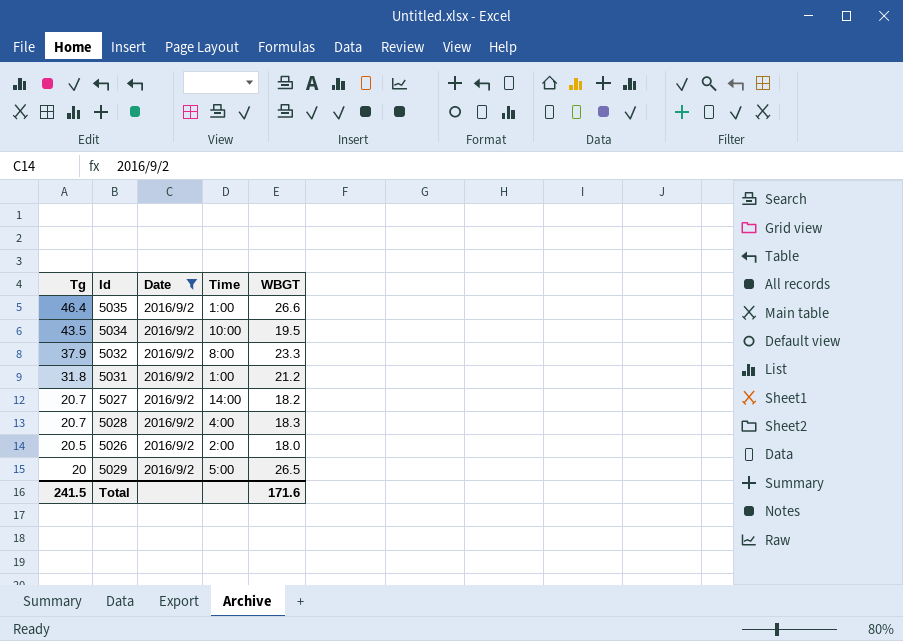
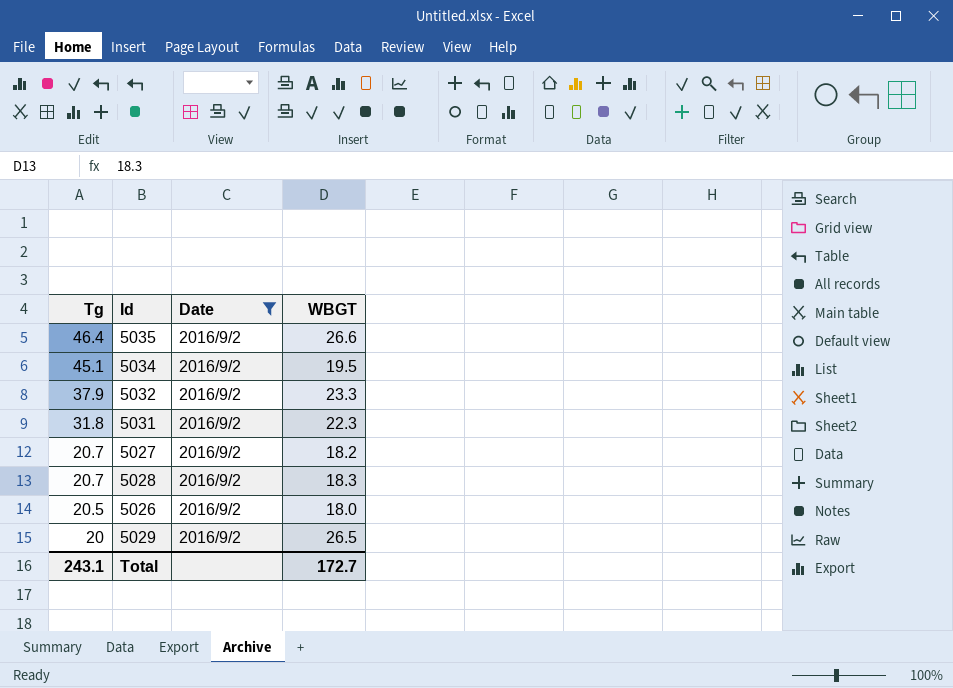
column Time | position: 4 -> none
5034 | Tg: 43.5 -> 45.1
5031 | WBGT: 21.2 -> 22.3
Total | Tg: 241.5 -> 243.1
Total | WBGT: 171.6 -> 172.7

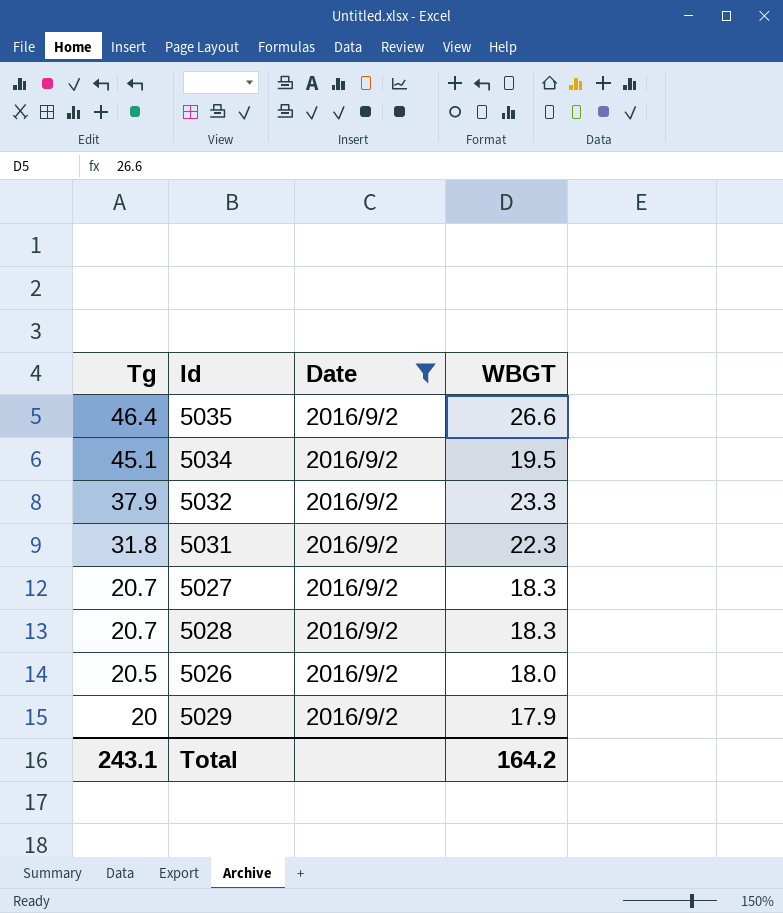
5027 | WBGT: 18.2 -> 18.3
5029 | WBGT: 26.5 -> 17.9
Total | WBGT: 172.7 -> 164.2

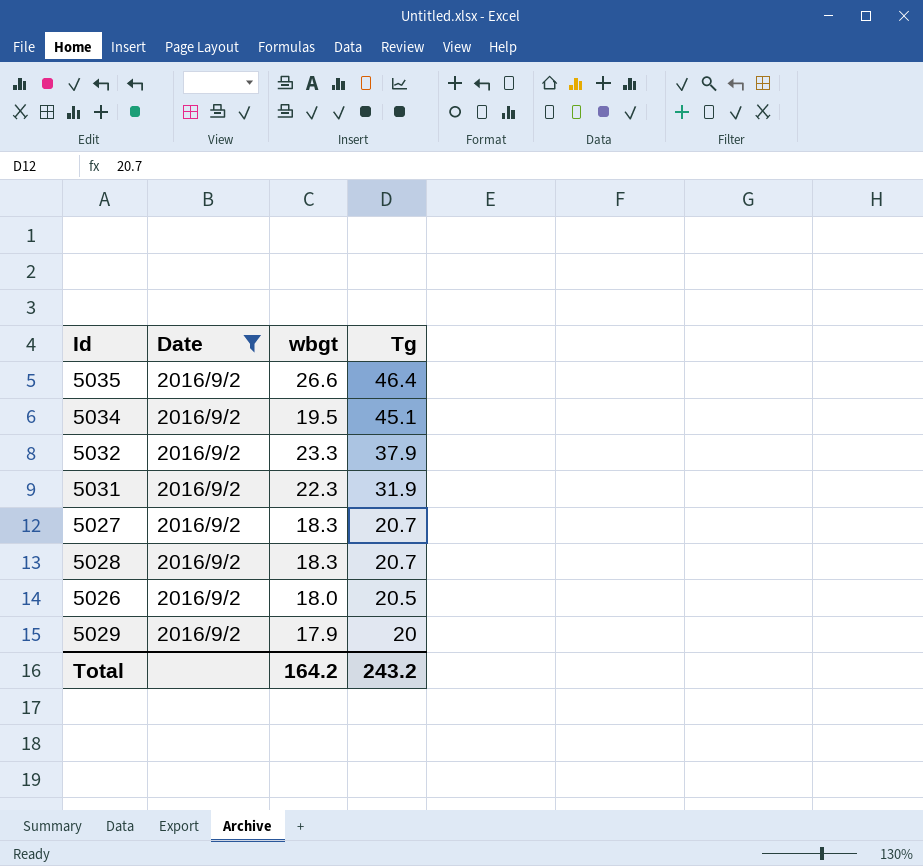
column name: WBGT -> wbgt
column Tg | position: 1 -> 4
5031 | Tg: 31.8 -> 31.9
Total | Tg: 243.1 -> 243.2

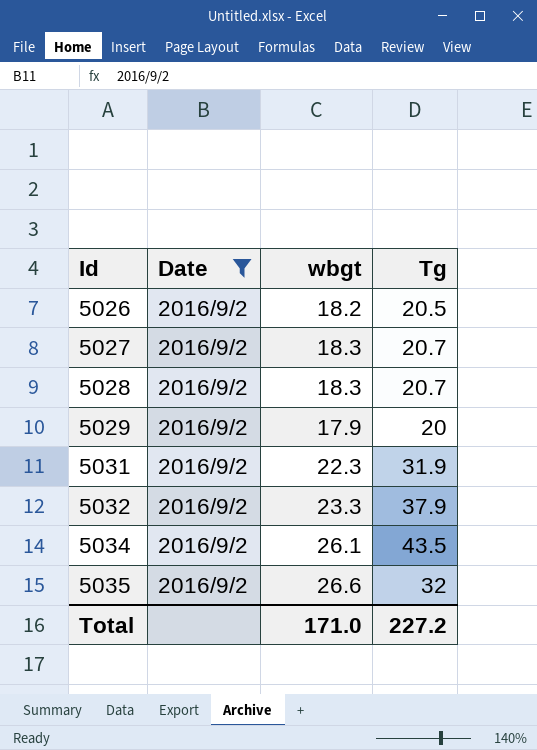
row order: Tg descending -> Id ascending
5026 | wbgt: 18.0 -> 18.2
5034 | wbgt: 19.5 -> 26.1
5034 | Tg: 45.1 -> 43.5
5035 | Tg: 46.4 -> 32
Total | wbgt: 164.2 -> 171.0
Total | Tg: 243.2 -> 227.2

